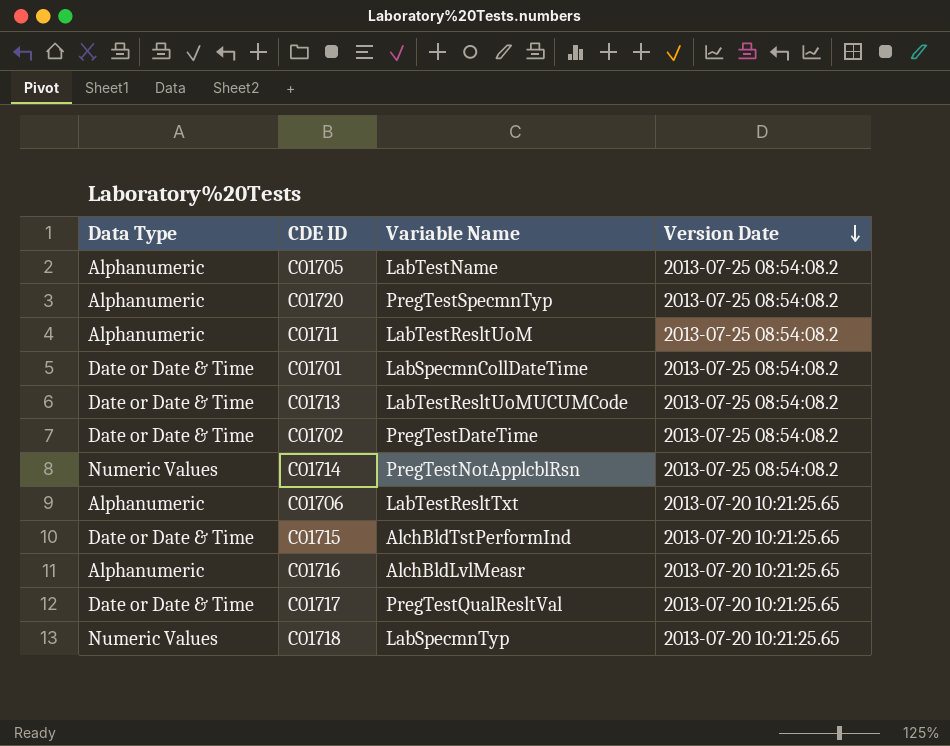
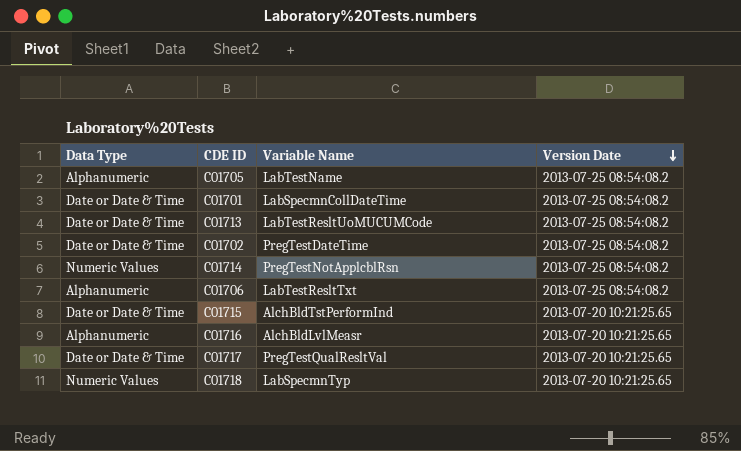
row C01720: Alphanumeric | PregTestSpecmnTyp | 2013-07-25 08:54:08.2 -> none
row C01711: Alphanumeric | LabTestResltUoM | 2013-07-25 08:54:08.2 -> none
C01706 | Version Date: 2013-07-20 10:21:25.65 -> 2013-07-25 08:54:08.2

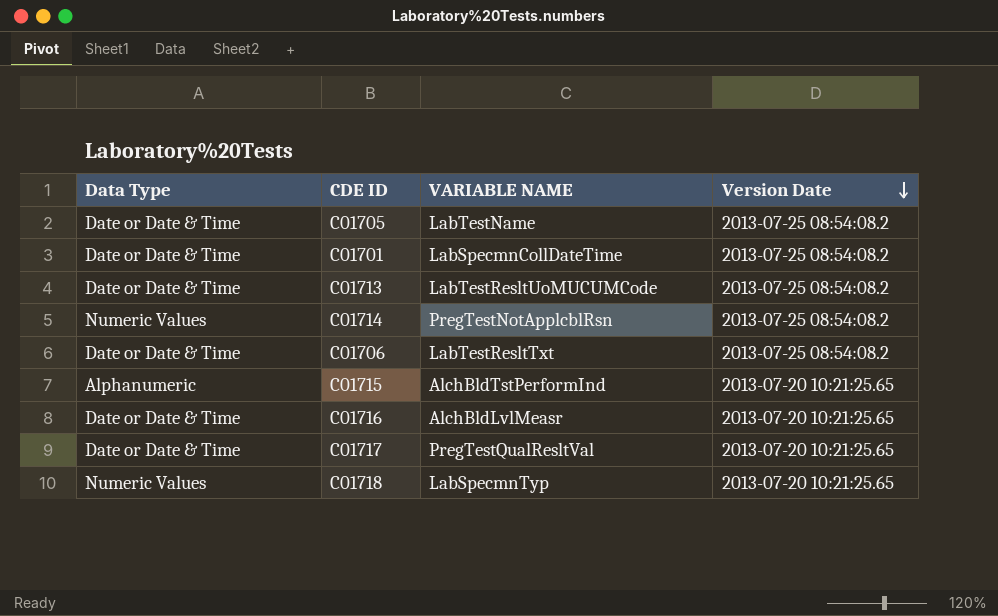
column name: Variable Name -> VARIABLE NAME
row C01702: Date or Date & Time | PregTestDateTime | 2013-07-25 08:54:08.2 -> none
C01705 | Data Type: Alphanumeric -> Date or Date & Time
C01706 | Data Type: Alphanumeric -> Date or Date & Time
C01715 | Data Type: Date or Date & Time -> Alphanumeric
C01716 | Data Type: Alphanumeric -> Date or Date & Time

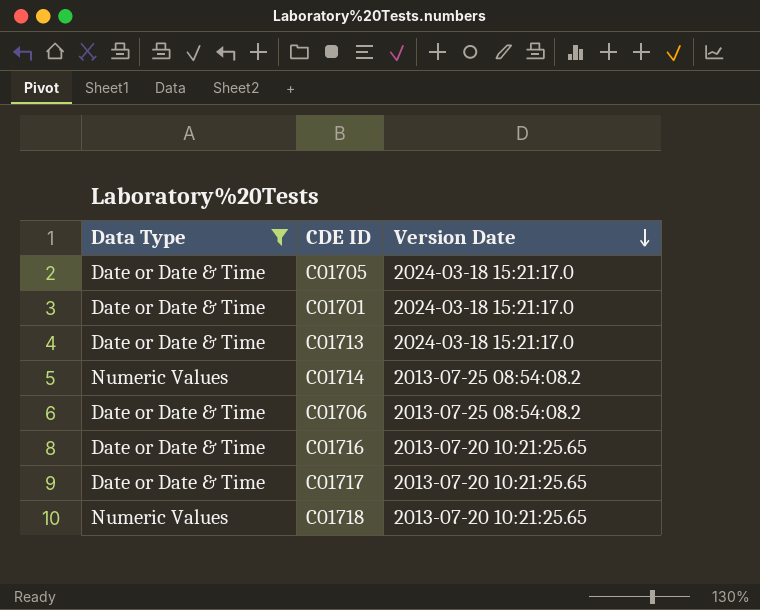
filter: none -> Data Type != Alphanumeric
column VARIABLE NAME | position: 3 -> none
C01705 | Version Date: 2013-07-25 08:54:08.2 -> 2024-03-18 15:21:17.0
C01701 | Version Date: 2013-07-25 08:54:08.2 -> 2024-03-18 15:21:17.0
C01713 | Version Date: 2013-07-25 08:54:08.2 -> 2024-03-18 15:21:17.0

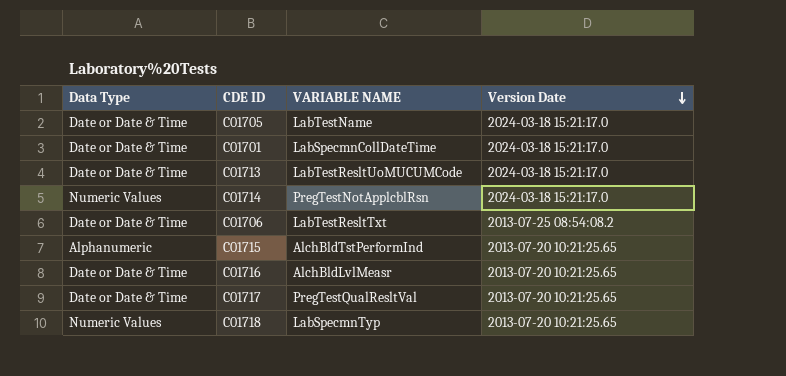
filter: Data Type != Alphanumeric -> none
column VARIABLE NAME | position: none -> 3
C01714 | Version Date: 2013-07-25 08:54:08.2 -> 2024-03-18 15:21:17.0

